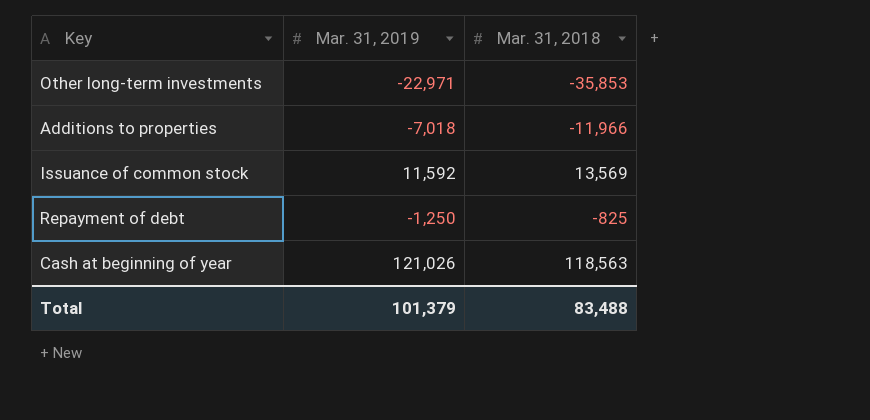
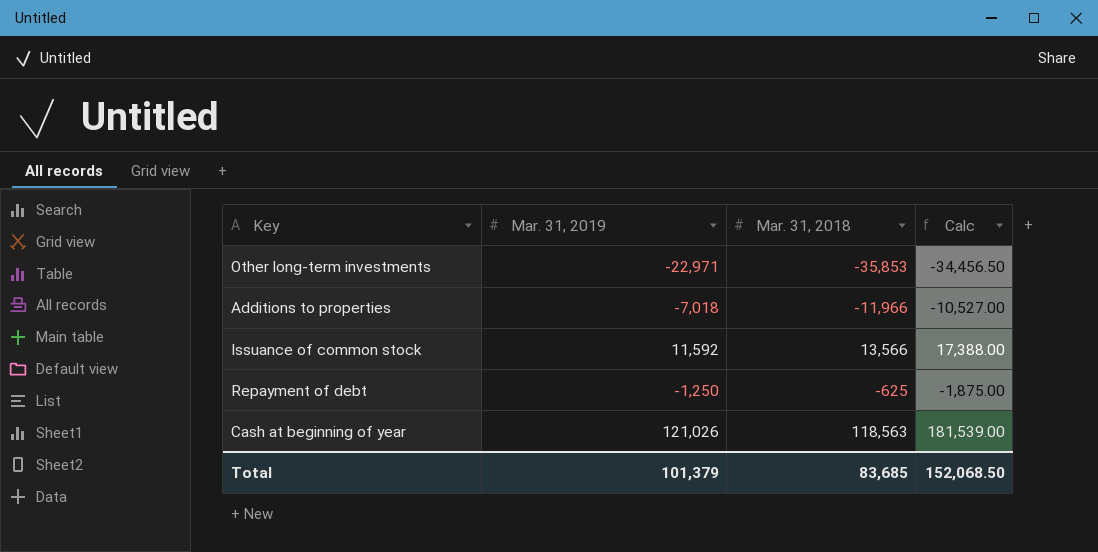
column Calc | formula: none -> [Mar. 31, 2019] * 1.5
Issuance of common stock | Mar. 31, 2018: 13,569 -> 13,566
Repayment of debt | Mar. 31, 2018: -825 -> -625
Total | Mar. 31, 2018: 83,488 -> 83,685

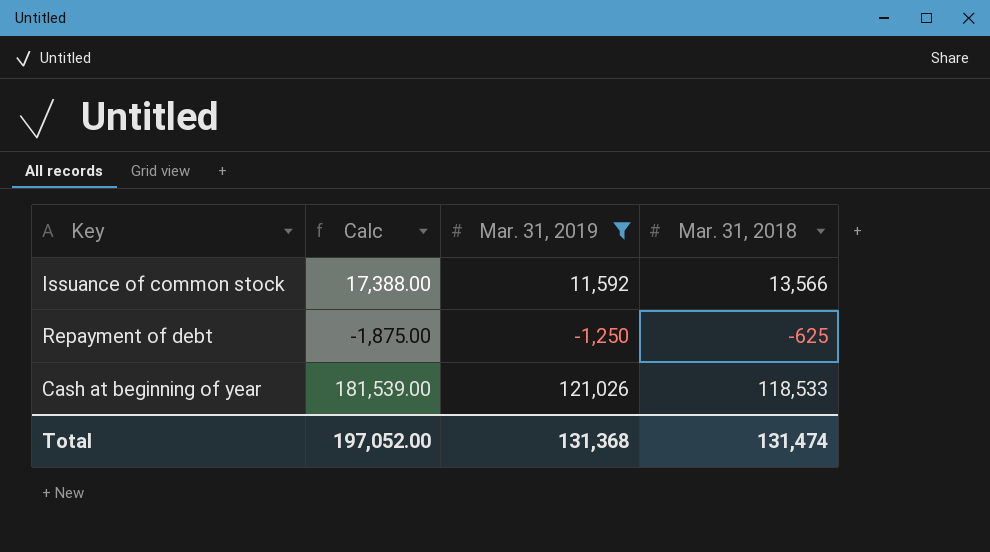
filter: none -> Mar. 31, 2019 >= -1,250
column Calc | position: 4 -> 2
Cash at beginning of year | Mar. 31, 2018: 118,563 -> 118,533
Total | Calc: 152,068.50 -> 197,052.00
Total | Mar. 31, 2019: 101,379 -> 131,368
Total | Mar. 31, 2018: 83,685 -> 131,474

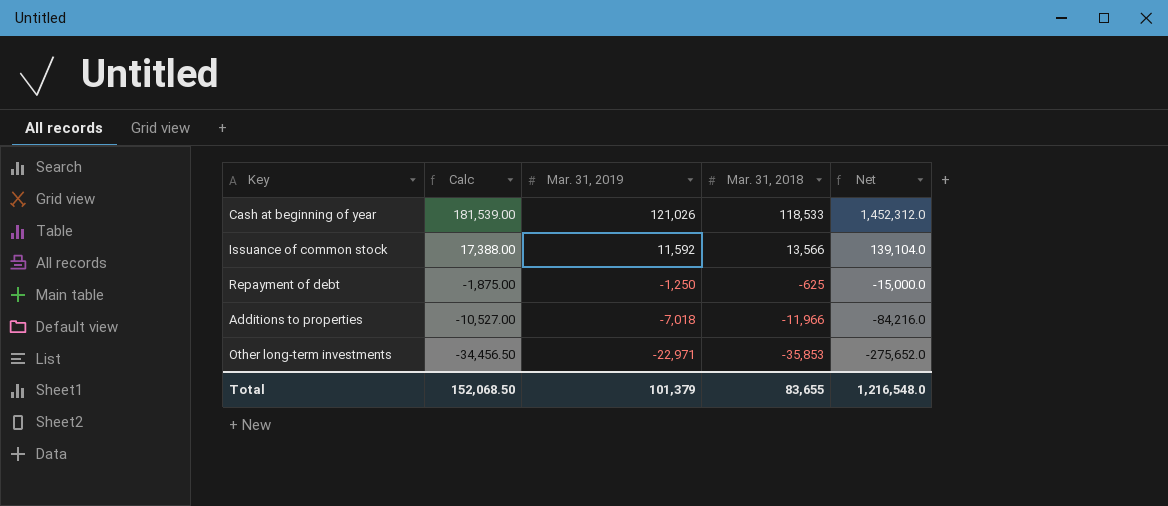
filter: Mar. 31, 2019 >= -1,250 -> none
row order: none -> Calc descending
column Net | formula: none -> [Mar. 31, 2019] * 12
Total | Calc: 197,052.00 -> 152,068.50
Total | Mar. 31, 2019: 131,368 -> 101,379
Total | Mar. 31, 2018: 131,474 -> 83,655

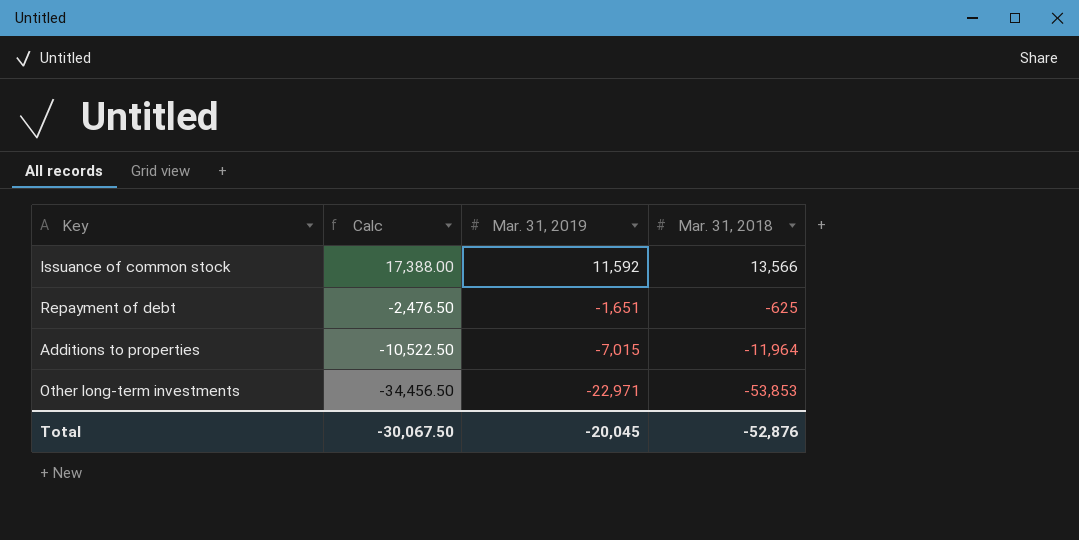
column Net | formula: [Mar. 31, 2019] * 12 -> none
row Cash at beginning of year: 181,539.00 | 121,026 | 118,533 | 1,452,312.0 -> none
Repayment of debt | Calc: -1,875.00 -> -2,476.50
Repayment of debt | Mar. 31, 2019: -1,250 -> -1,651
Additions to properties | Calc: -10,527.00 -> -10,522.50
Additions to properties | Mar. 31, 2019: -7,018 -> -7,015
Additions to properties | Mar. 31, 2018: -11,966 -> -11,964
Other long-term investments | Mar. 31, 2018: -35,853 -> -53,853
Total | Calc: 152,068.50 -> -30,067.50
Total | Mar. 31, 2019: 101,379 -> -20,045
Total | Mar. 31, 2018: 83,655 -> -52,876

